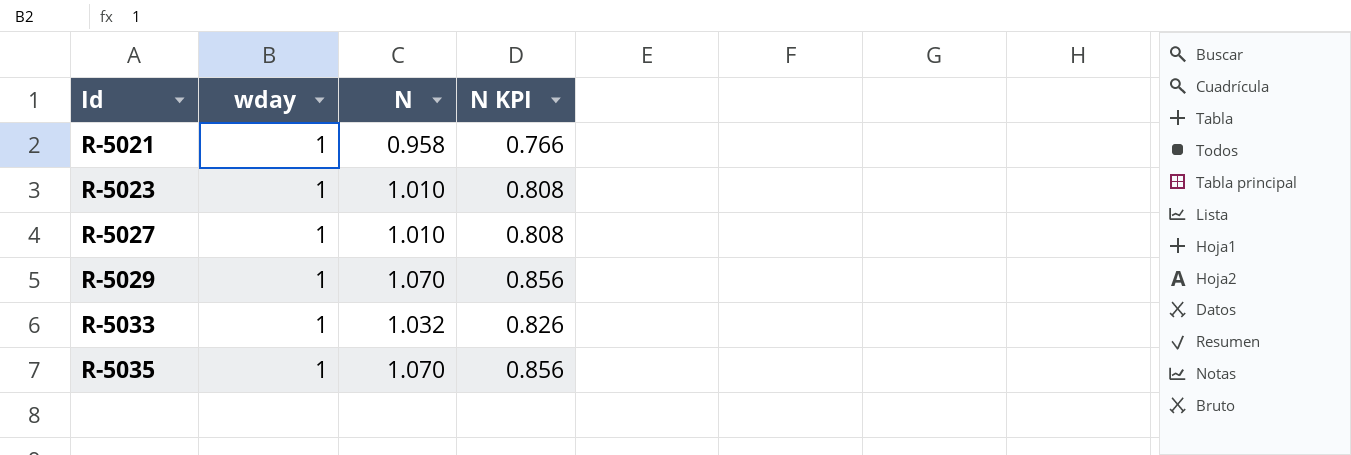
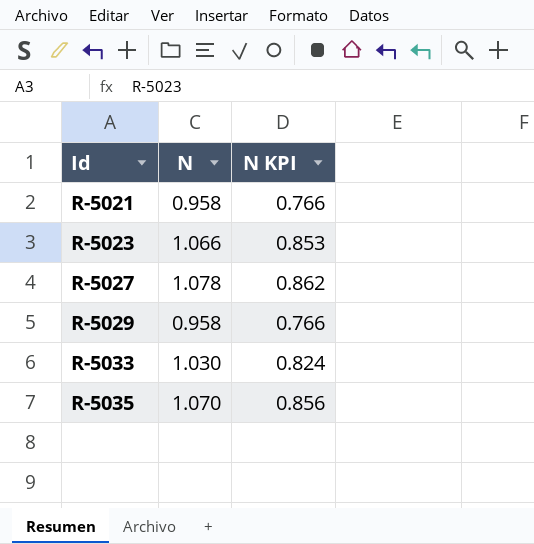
column wday | position: 2 -> none
R-5023 | N: 1.010 -> 1.066
R-5023 | N KPI: 0.808 -> 0.853
R-5027 | N: 1.010 -> 1.078
R-5027 | N KPI: 0.808 -> 0.862
R-5029 | N: 1.070 -> 0.958
R-5029 | N KPI: 0.856 -> 0.766
R-5033 | N: 1.032 -> 1.030
R-5033 | N KPI: 0.826 -> 0.824

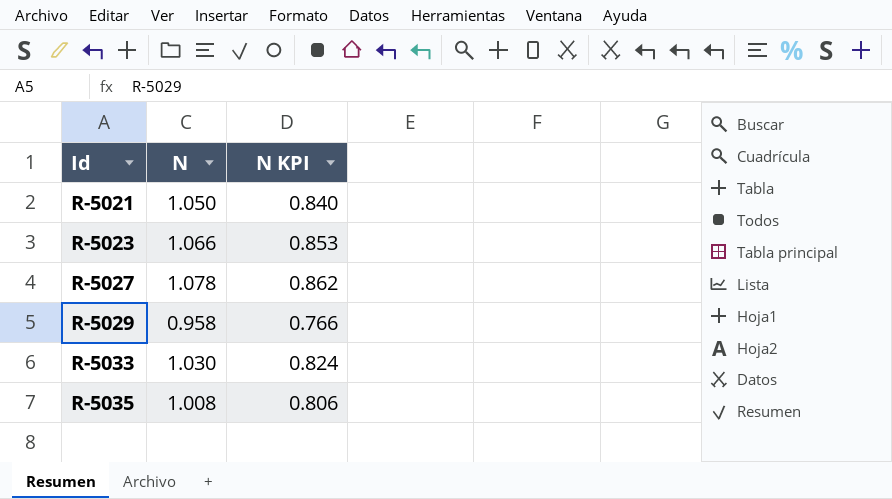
R-5021 | N: 0.958 -> 1.050
R-5021 | N KPI: 0.766 -> 0.840
R-5035 | N: 1.070 -> 1.008
R-5035 | N KPI: 0.856 -> 0.806

